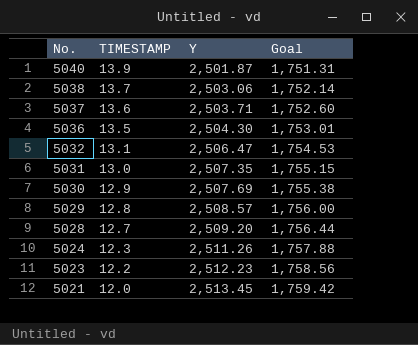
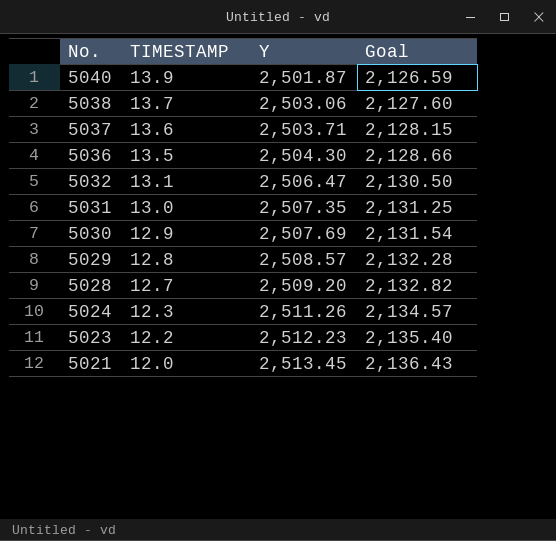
column Goal | formula: [Y] * 0.7 -> [Y] * 0.85

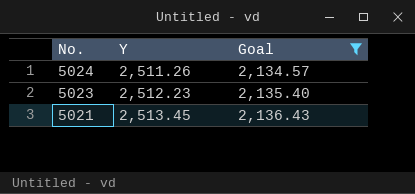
filter: none -> Goal >= 2,134.57
column TIMESTAMP | position: 2 -> none

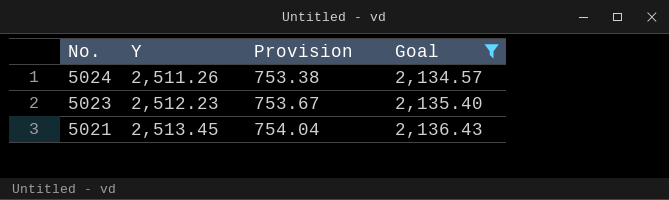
column Provision | formula: none -> [Y] * 0.3

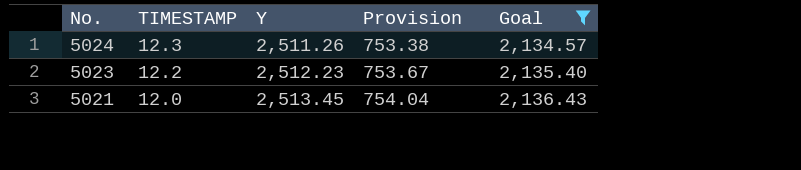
column TIMESTAMP | position: none -> 2

